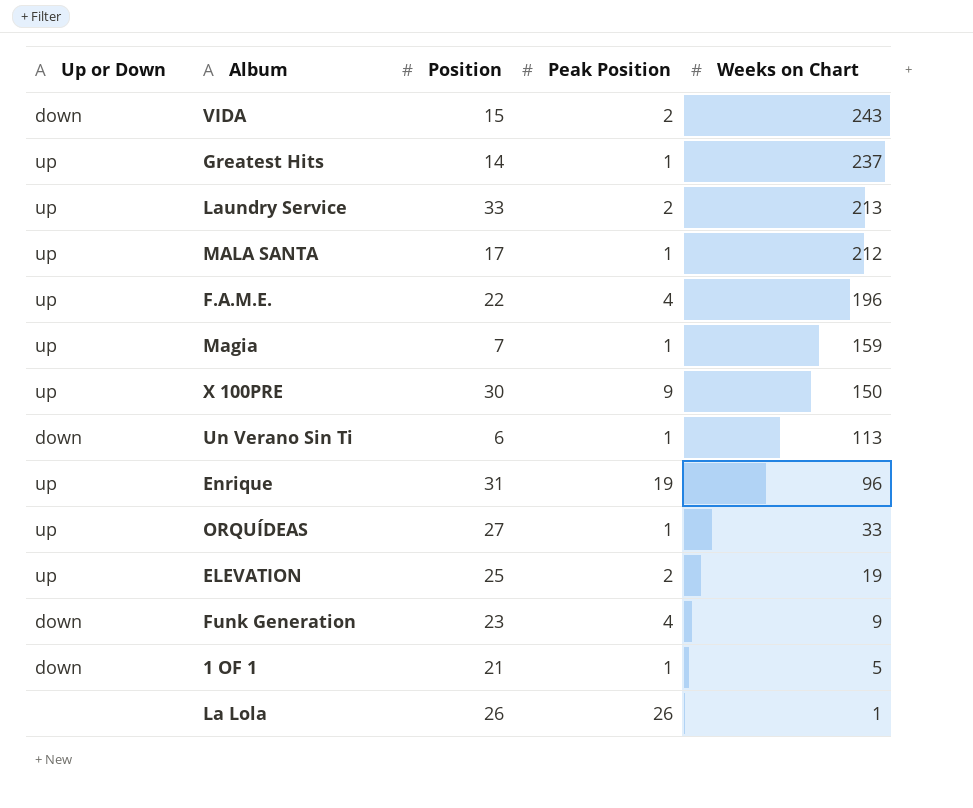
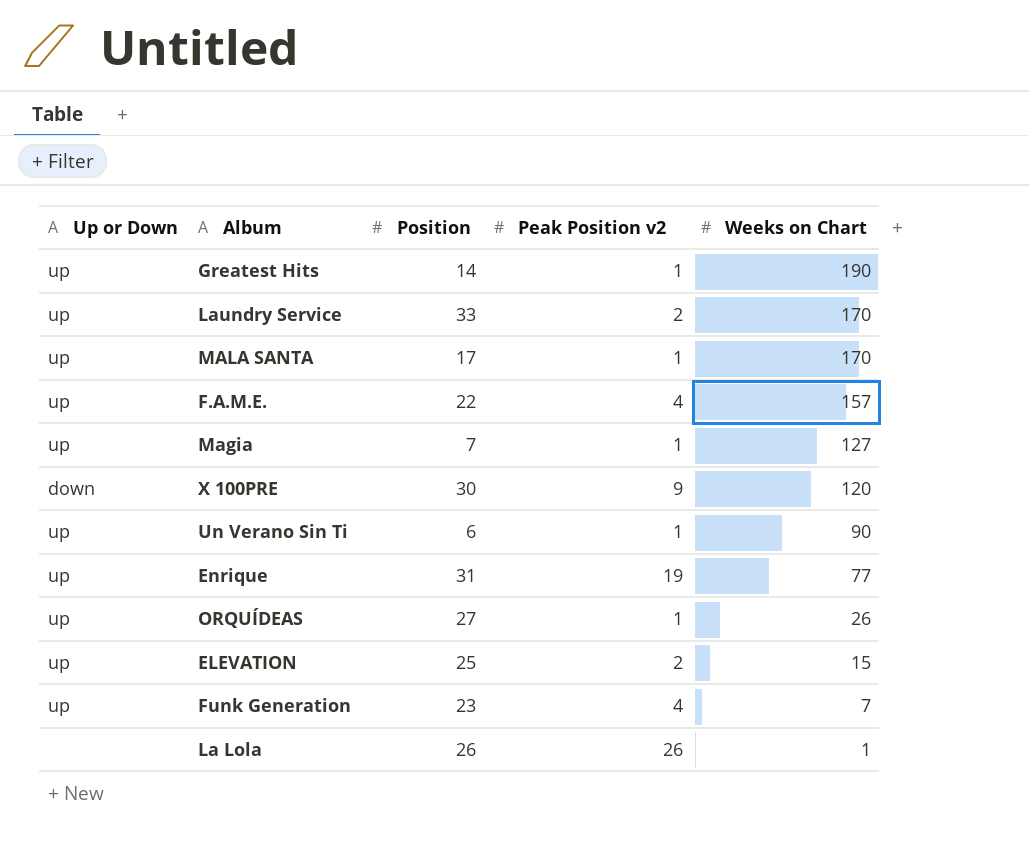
column name: Peak Position -> Peak Position v2
row VIDA: down | 15 | 2 | 243 -> none
row 1 OF 1: down | 21 | 1 | 5 -> none
Greatest Hits | Weeks on Chart: 237 -> 190
Laundry Service | Weeks on Chart: 213 -> 170
MALA SANTA | Weeks on Chart: 212 -> 170
F.A.M.E. | Weeks on Chart: 196 -> 157
Magia | Weeks on Chart: 159 -> 127
X 100PRE | Up or Down: up -> down
X 100PRE | Weeks on Chart: 150 -> 120
Un Verano Sin Ti | Up or Down: down -> up
Un Verano Sin Ti | Weeks on Chart: 113 -> 90
Enrique | Weeks on Chart: 96 -> 77
ORQUÍDEAS | Weeks on Chart: 33 -> 26
ELEVATION | Weeks on Chart: 19 -> 15
Funk Generation | Up or Down: down -> up
Funk Generation | Weeks on Chart: 9 -> 7

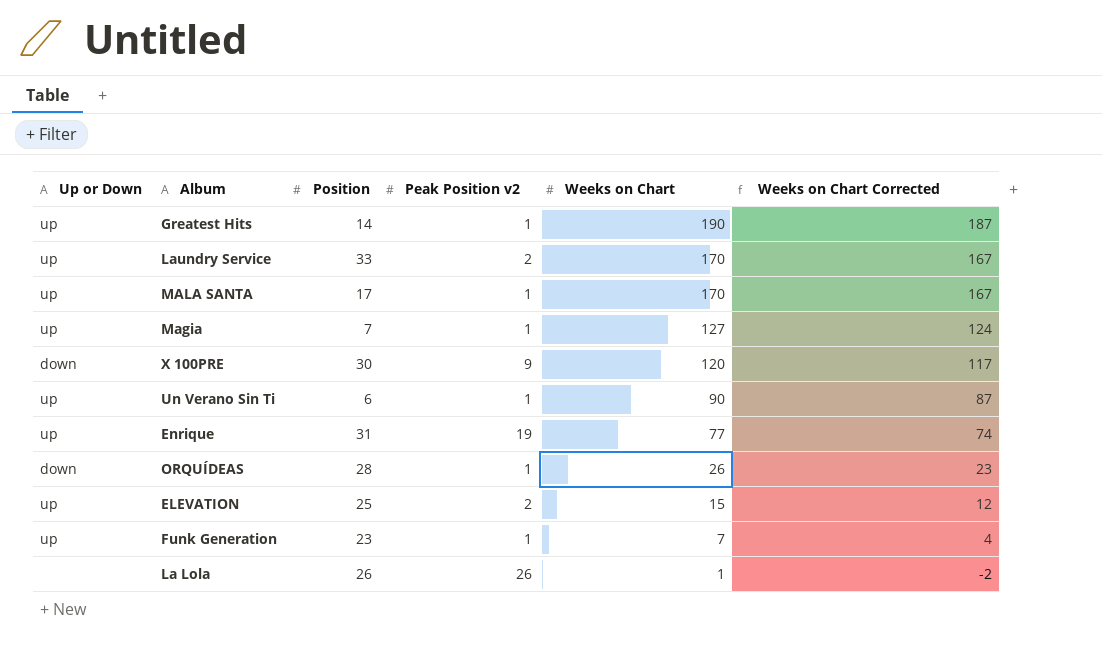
column Weeks on Chart Corrected | formula: none -> [Weeks on Chart] - 3
row F.A.M.E.: up | 22 | 4 | 157 -> none
ORQUÍDEAS | Up or Down: up -> down
ORQUÍDEAS | Position: 27 -> 28
Funk Generation | Peak Position v2: 4 -> 1

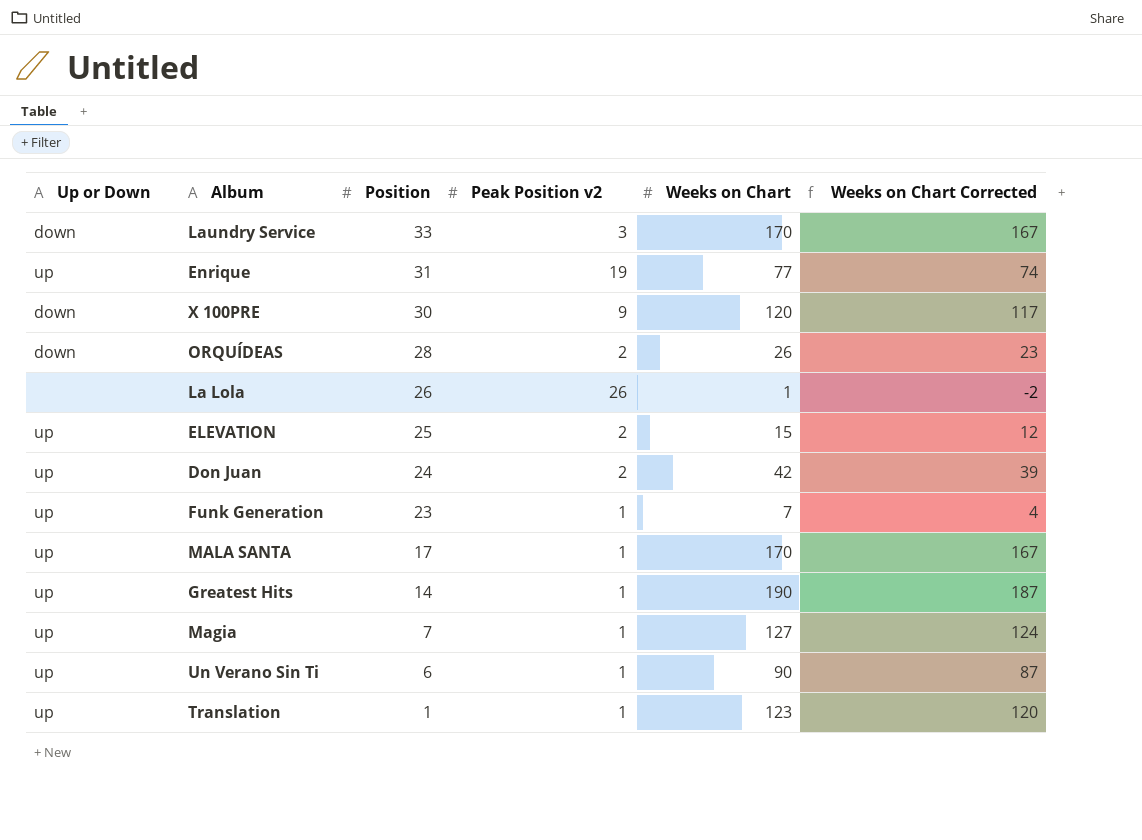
row order: Weeks on Chart descending -> Position descending
Laundry Service | Up or Down: up -> down
Laundry Service | Peak Position v2: 2 -> 3
ORQUÍDEAS | Peak Position v2: 1 -> 2
row Don Juan: none -> up | 24 | 2 | 42 | 39
row Translation: none -> up | 1 | 1 | 123 | 120

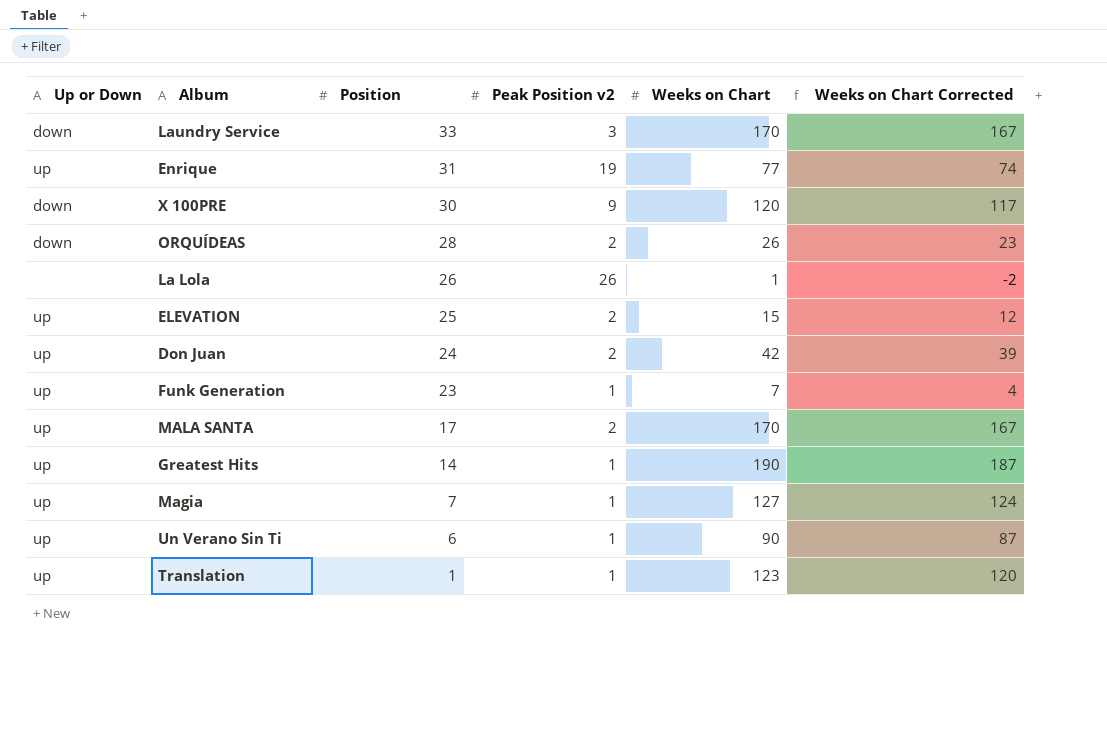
MALA SANTA | Peak Position v2: 1 -> 2

